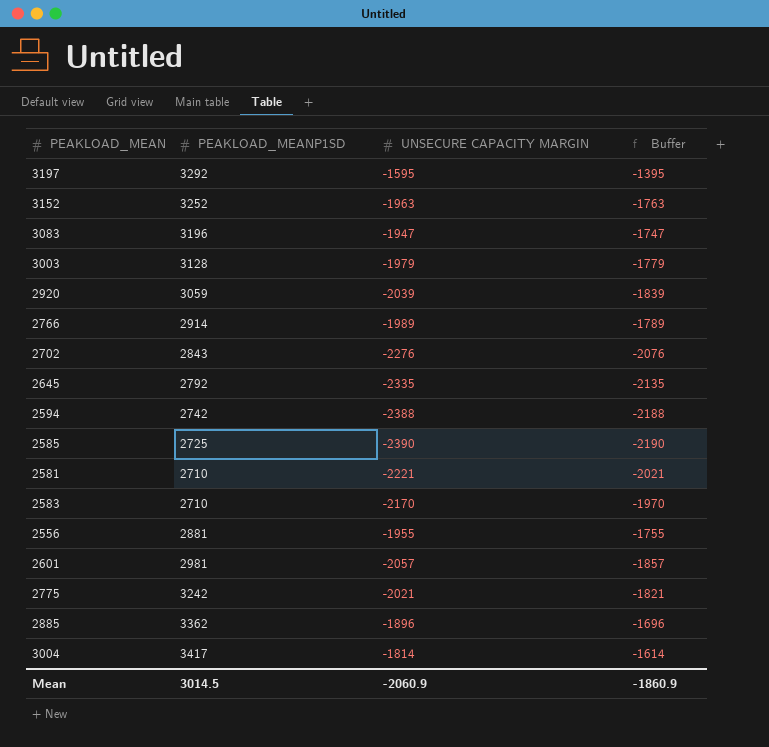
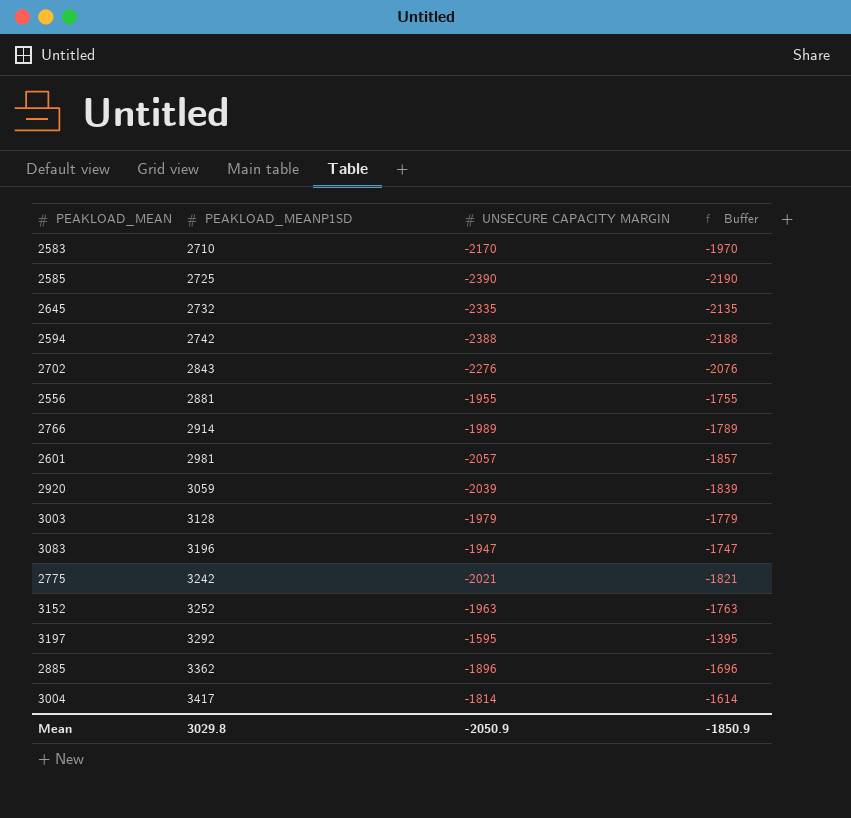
row order: none -> PEAKLOAD_MEANP1SD ascending
row 2581: 2710 | -2221 | -2021 -> none
2645 | PEAKLOAD_MEANP1SD: 2792 -> 2732
Mean | PEAKLOAD_MEANP1SD: 3014.5 -> 3029.8
Mean | UNSECURE CAPACITY MARGIN: -2060.9 -> -2050.9
Mean | Buffer: -1860.9 -> -1850.9

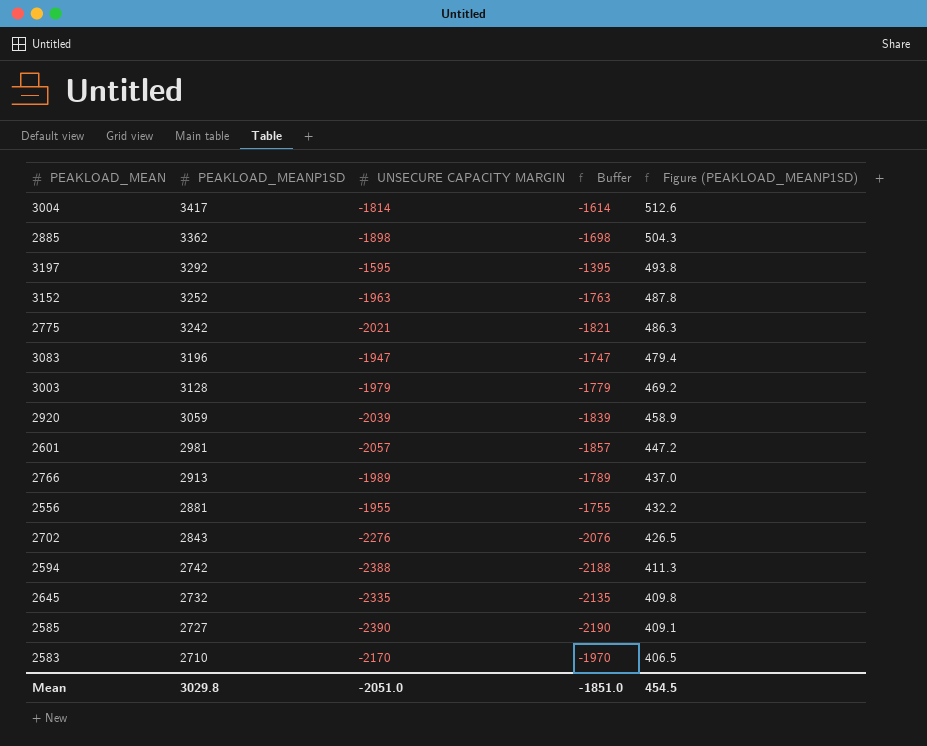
row order: PEAKLOAD_MEANP1SD ascending -> PEAKLOAD_MEANP1SD descending
column Figure (PEAKLOAD_MEANP1SD) | formula: none -> [PEAKLOAD_MEANP1SD] * 0.15
2885 | UNSECURE CAPACITY MARGIN: -1896 -> -1898
2885 | Buffer: -1696 -> -1698
2766 | PEAKLOAD_MEANP1SD: 2914 -> 2913
2585 | PEAKLOAD_MEANP1SD: 2725 -> 2727
Mean | UNSECURE CAPACITY MARGIN: -2050.9 -> -2051.0
Mean | Buffer: -1850.9 -> -1851.0

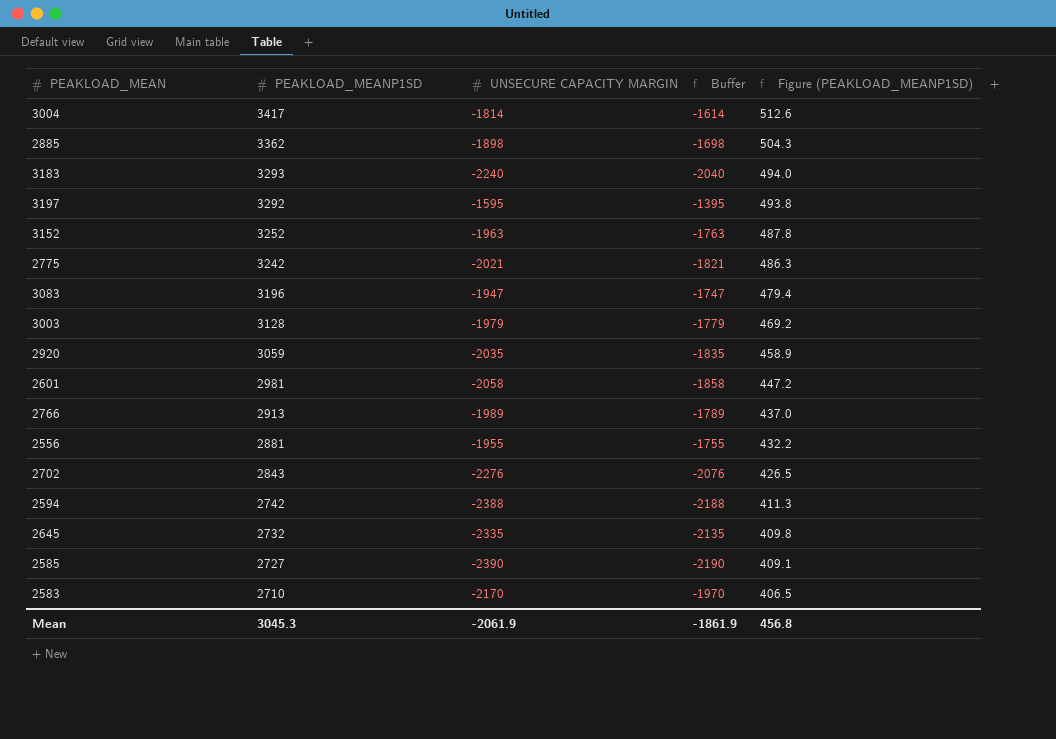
row 3183: none -> 3293 | -2240 | -2040 | 494.0
2920 | UNSECURE CAPACITY MARGIN: -2039 -> -2035
2920 | Buffer: -1839 -> -1835
2601 | UNSECURE CAPACITY MARGIN: -2057 -> -2058
2601 | Buffer: -1857 -> -1858
Mean | PEAKLOAD_MEANP1SD: 3029.8 -> 3045.3
Mean | UNSECURE CAPACITY MARGIN: -2051.0 -> -2061.9
Mean | Buffer: -1851.0 -> -1861.9
Mean | Figure (PEAKLOAD_MEANP1SD): 454.5 -> 456.8

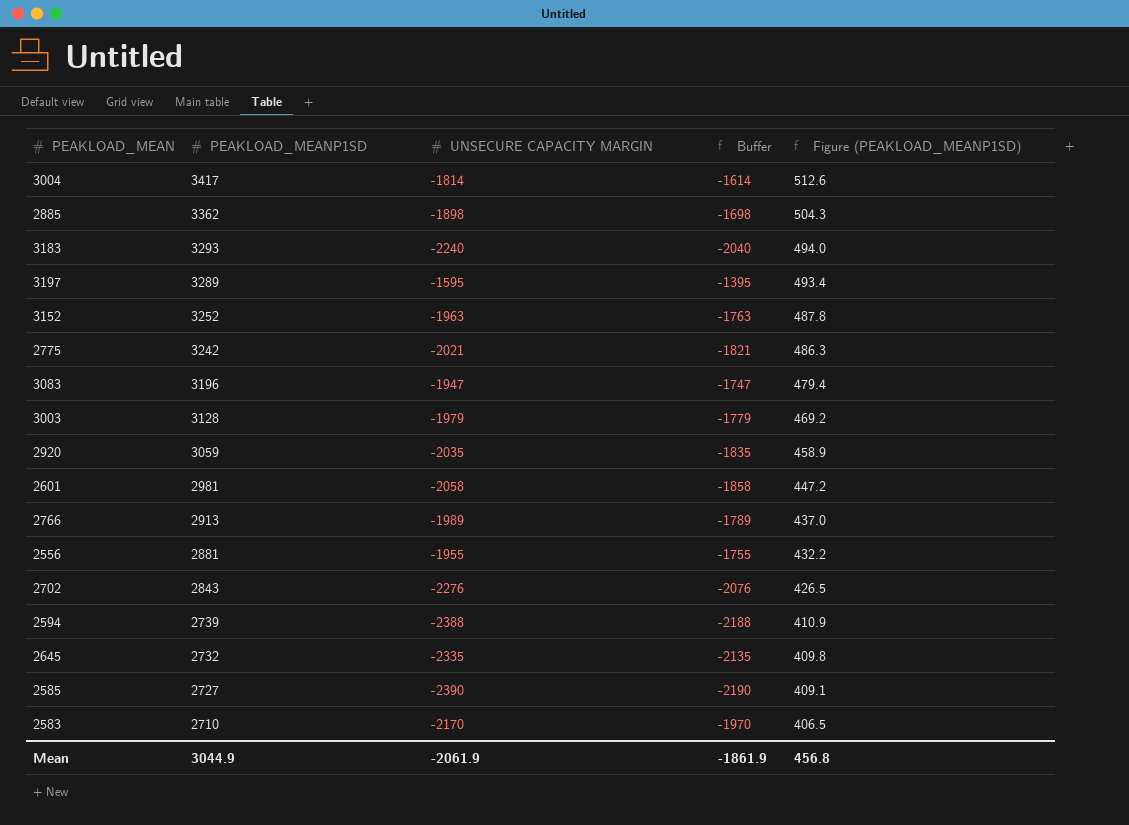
3197 | PEAKLOAD_MEANP1SD: 3292 -> 3289
3197 | Figure (PEAKLOAD_MEANP1SD): 493.8 -> 493.4
2594 | PEAKLOAD_MEANP1SD: 2742 -> 2739
2594 | Figure (PEAKLOAD_MEANP1SD): 411.3 -> 410.9
Mean | PEAKLOAD_MEANP1SD: 3045.3 -> 3044.9

